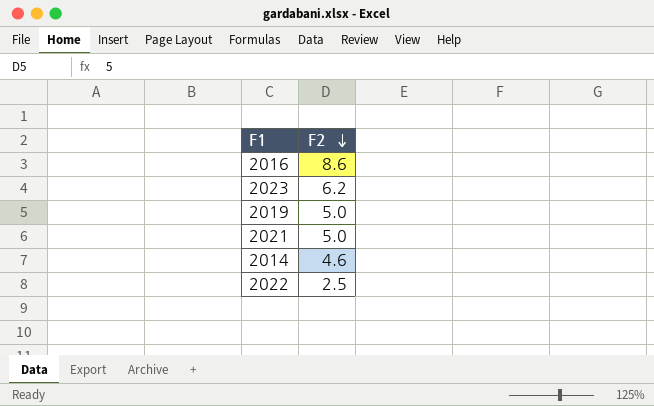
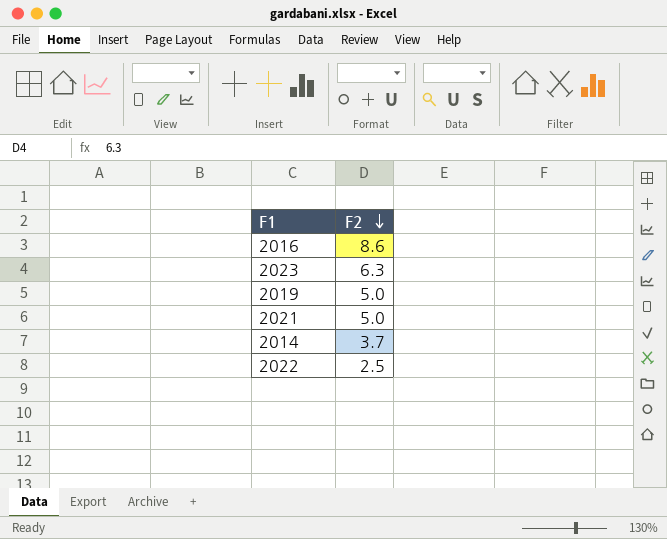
2023 | F2: 6.2 -> 6.3
2014 | F2: 4.6 -> 3.7

